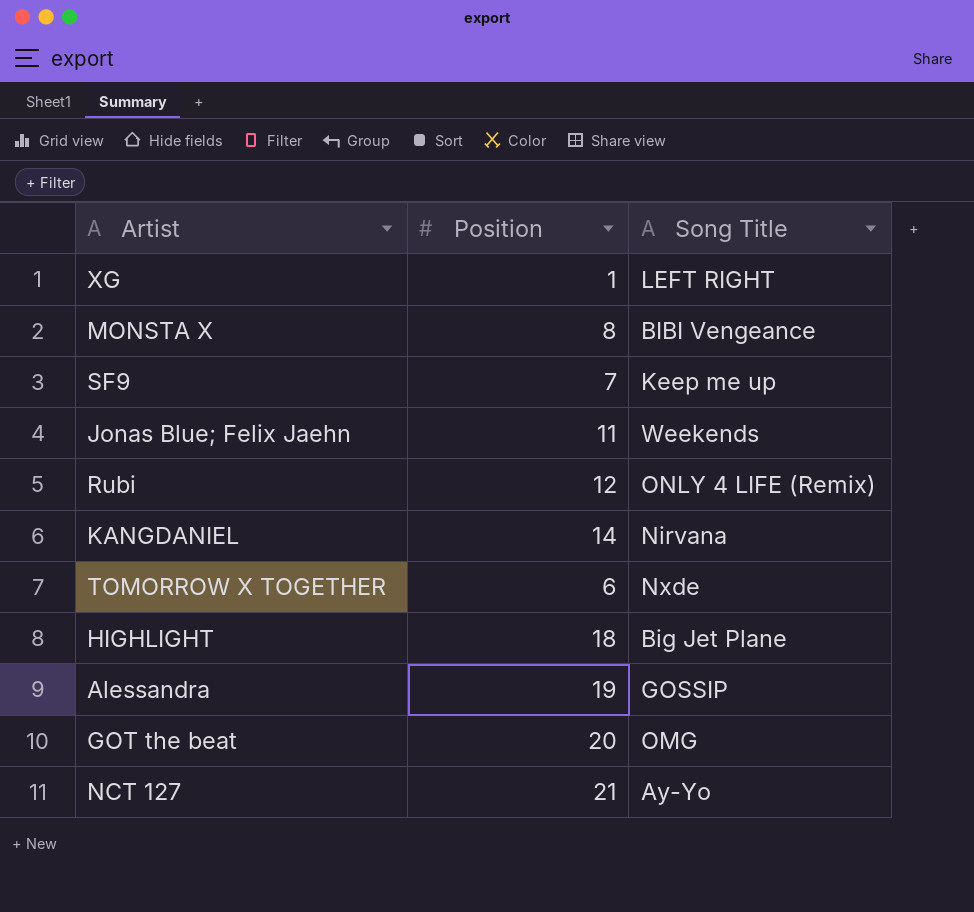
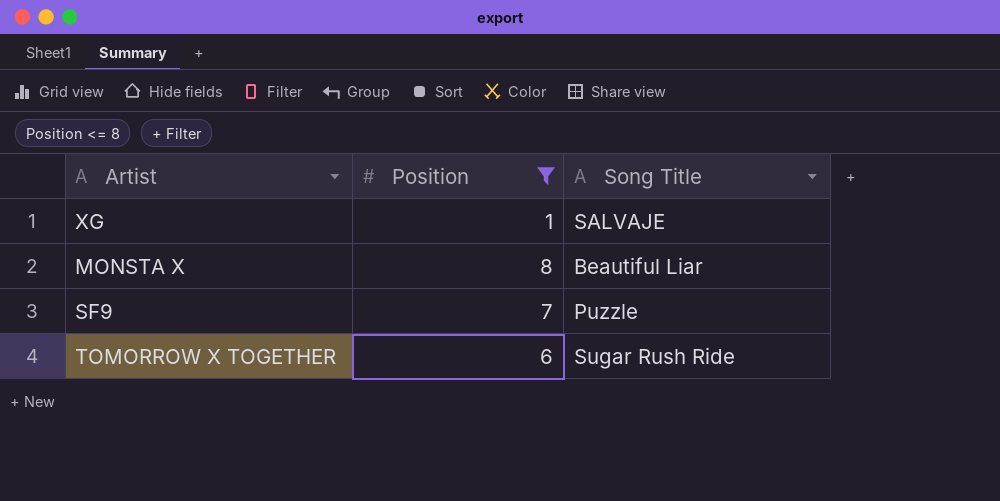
filter: none -> Position <= 8
XG | Song Title: LEFT RIGHT -> SALVAJE
MONSTA X | Song Title: BIBI Vengeance -> Beautiful Liar
SF9 | Song Title: Keep me up -> Puzzle
TOMORROW X TOGETHER | Song Title: Nxde -> Sugar Rush Ride

